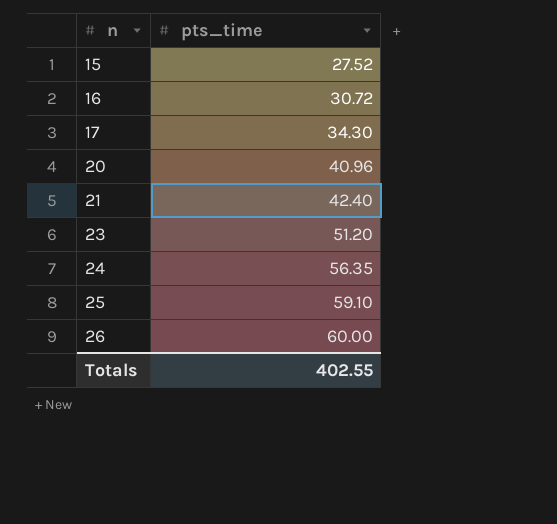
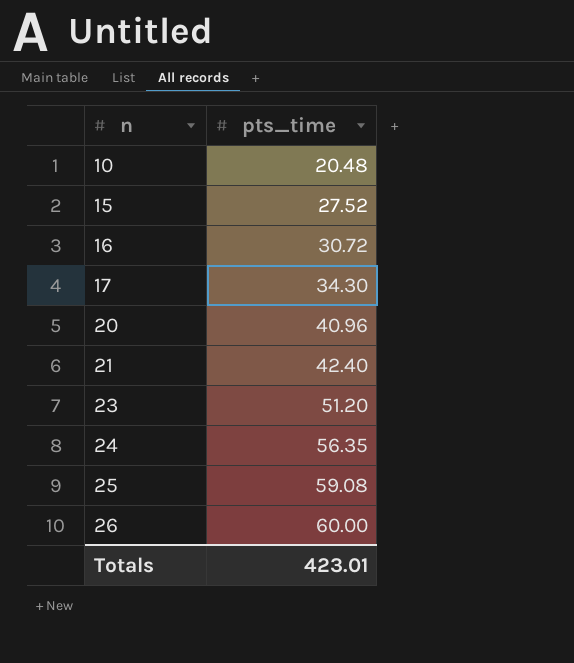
row 10: none -> 20.48
25 | pts_time: 59.10 -> 59.08
Totals | pts_time: 402.55 -> 423.01

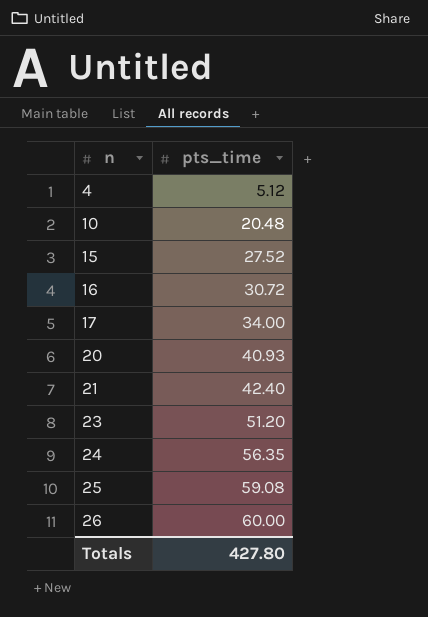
row 4: none -> 5.12
17 | pts_time: 34.30 -> 34.00
20 | pts_time: 40.96 -> 40.93
Totals | pts_time: 423.01 -> 427.80

